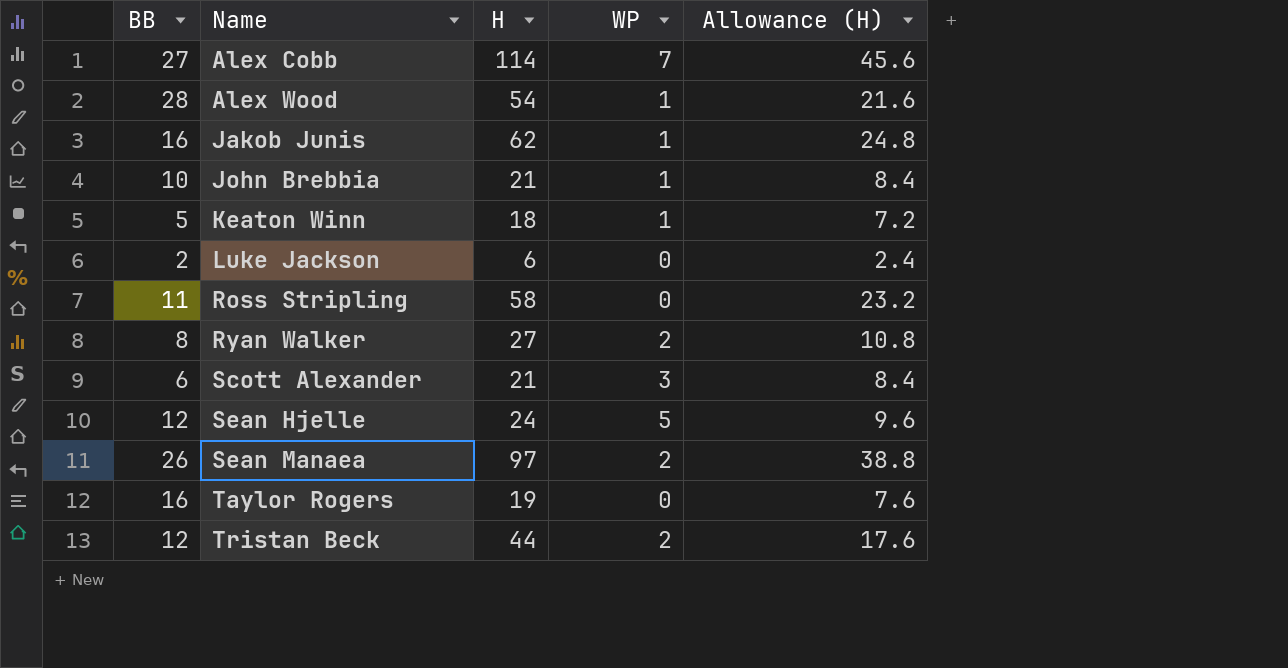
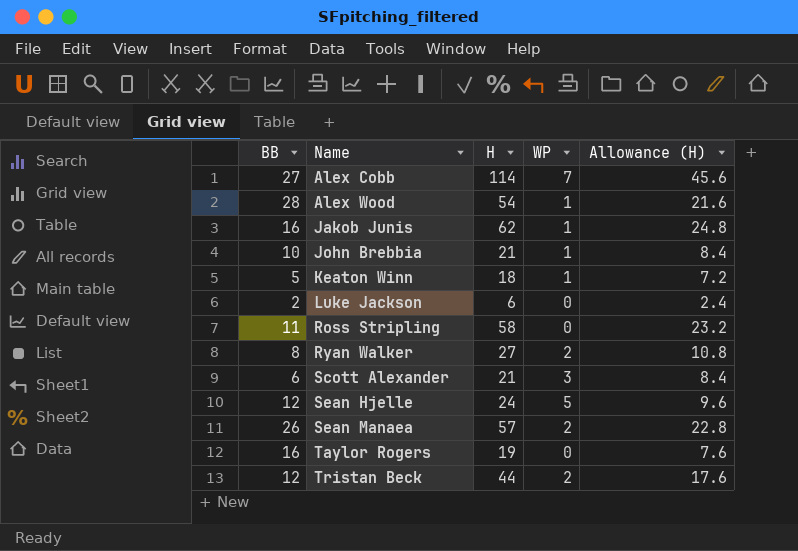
Sean Manaea | H: 97 -> 57
Sean Manaea | Allowance (H): 38.8 -> 22.8

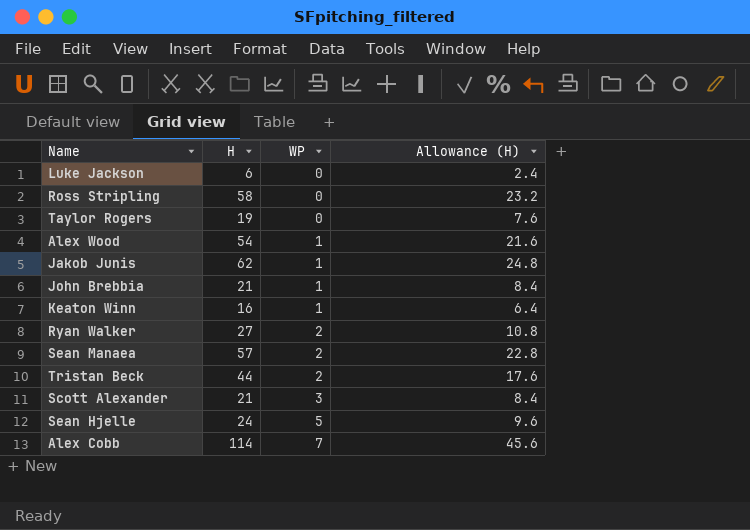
row order: Name ascending -> WP ascending
column BB | position: 1 -> none
Keaton Winn | H: 18 -> 16
Keaton Winn | Allowance (H): 7.2 -> 6.4

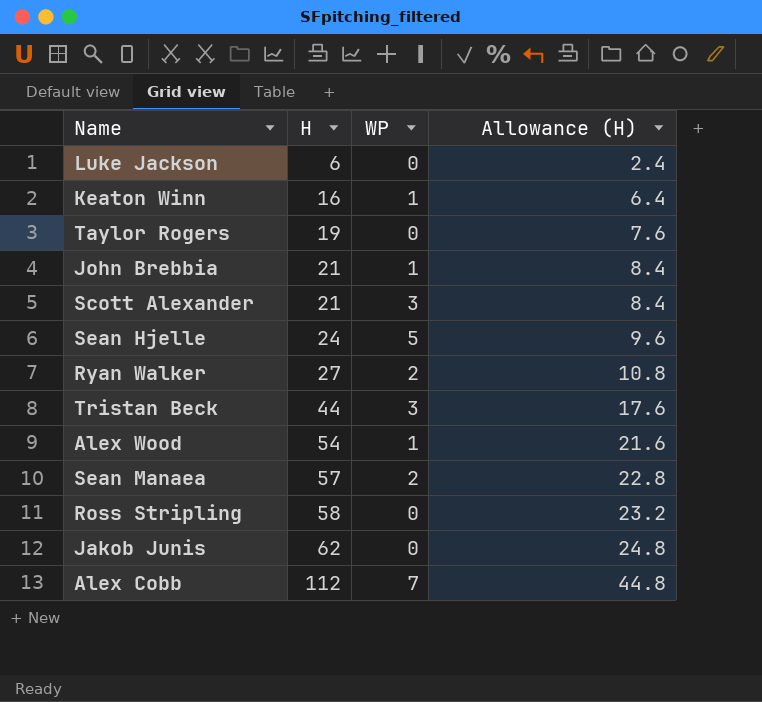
row order: WP ascending -> H ascending
Tristan Beck | WP: 2 -> 3
Jakob Junis | WP: 1 -> 0
Alex Cobb | H: 114 -> 112
Alex Cobb | Allowance (H): 45.6 -> 44.8

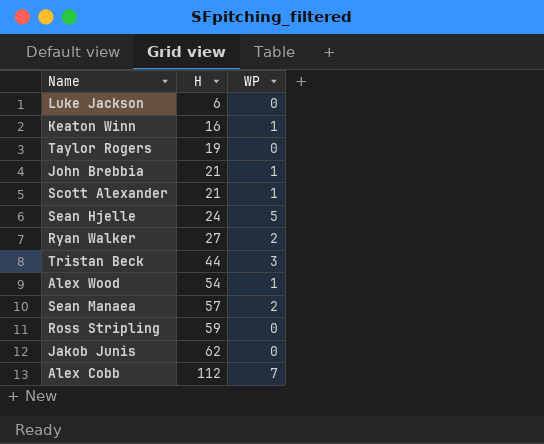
column Allowance (H) | formula: [H] * 0.4 -> none
Scott Alexander | WP: 3 -> 1
Ross Stripling | H: 58 -> 59

